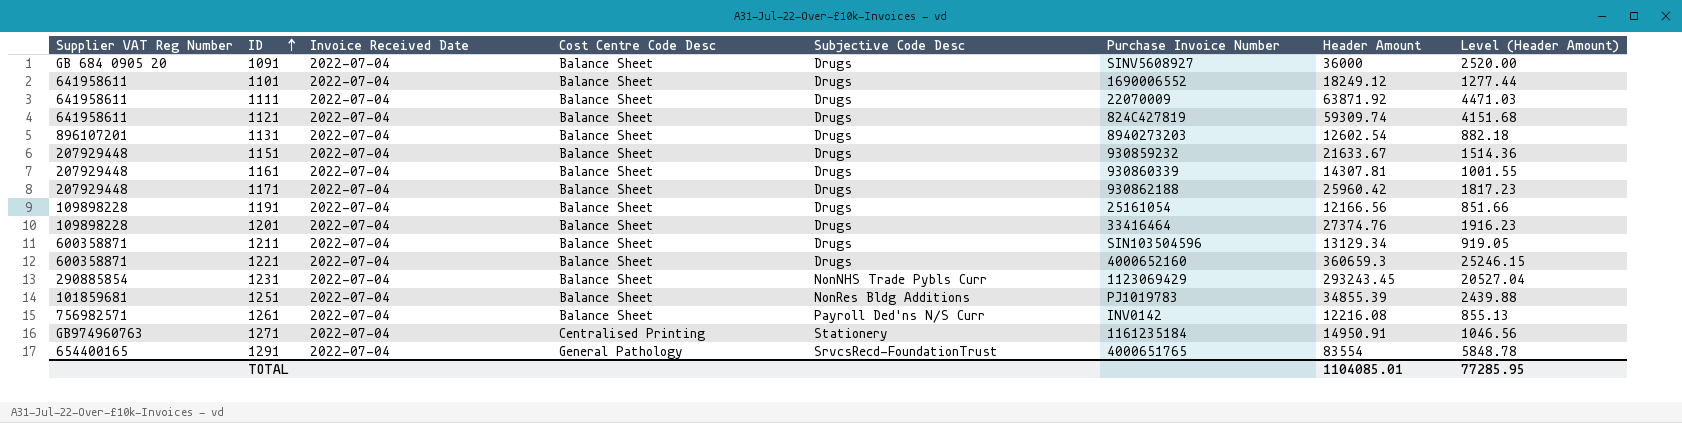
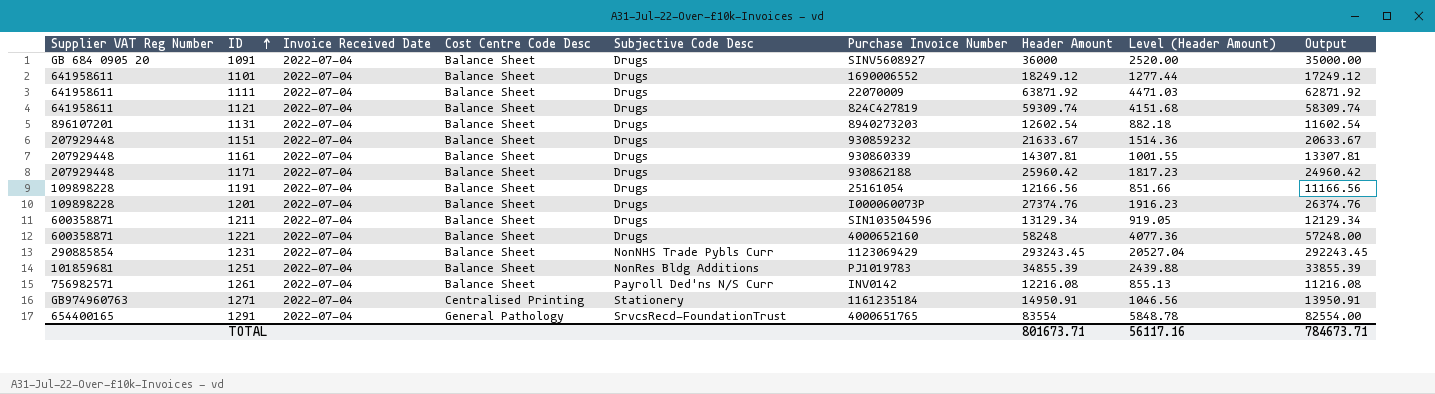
column Output | formula: none -> [Header Amount] - 1000
1201 | Purchase Invoice Number: 33416464 -> I000060073P
1221 | Header Amount: 360659.3 -> 58248
1221 | Level (Header Amount): 25246.15 -> 4077.36
TOTAL | Header Amount: 1104085.01 -> 801673.71
TOTAL | Level (Header Amount): 77285.95 -> 56117.16

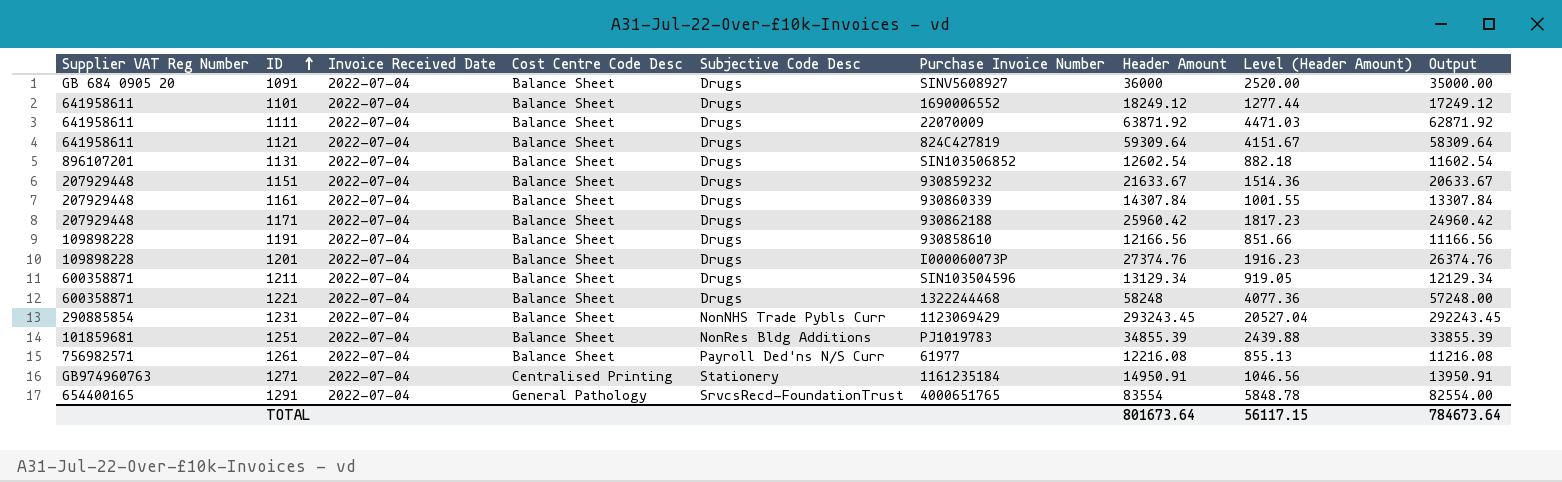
1121 | Header Amount: 59309.74 -> 59309.64
1121 | Level (Header Amount): 4151.68 -> 4151.67
1121 | Output: 58309.74 -> 58309.64
1131 | Purchase Invoice Number: 8940273203 -> SIN103506852
1161 | Header Amount: 14307.81 -> 14307.84
1161 | Output: 13307.81 -> 13307.84
1191 | Purchase Invoice Number: 25161054 -> 930858610
1221 | Purchase Invoice Number: 4000652160 -> 1322244468
1261 | Purchase Invoice Number: INV0142 -> 61977
TOTAL | Header Amount: 801673.71 -> 801673.64
TOTAL | Level (Header Amount): 56117.16 -> 56117.15
TOTAL | Output: 784673.71 -> 784673.64

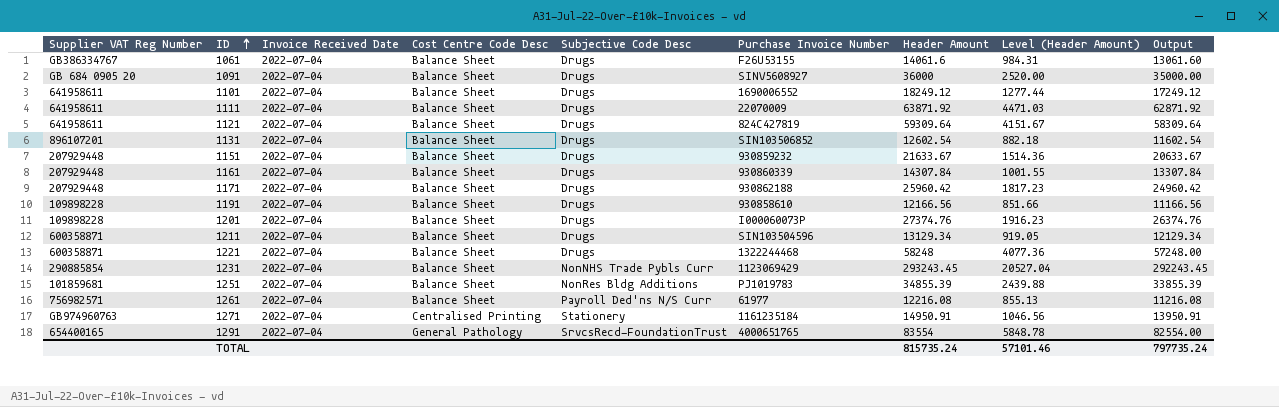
row 1061: none -> GB386334767 | 2022-07-04 | Balance Sheet | Drugs | F26U53155 | 14061.6 | 984.31 | 13061.60
TOTAL | Header Amount: 801673.64 -> 815735.24
TOTAL | Level (Header Amount): 56117.15 -> 57101.46
TOTAL | Output: 784673.64 -> 797735.24

